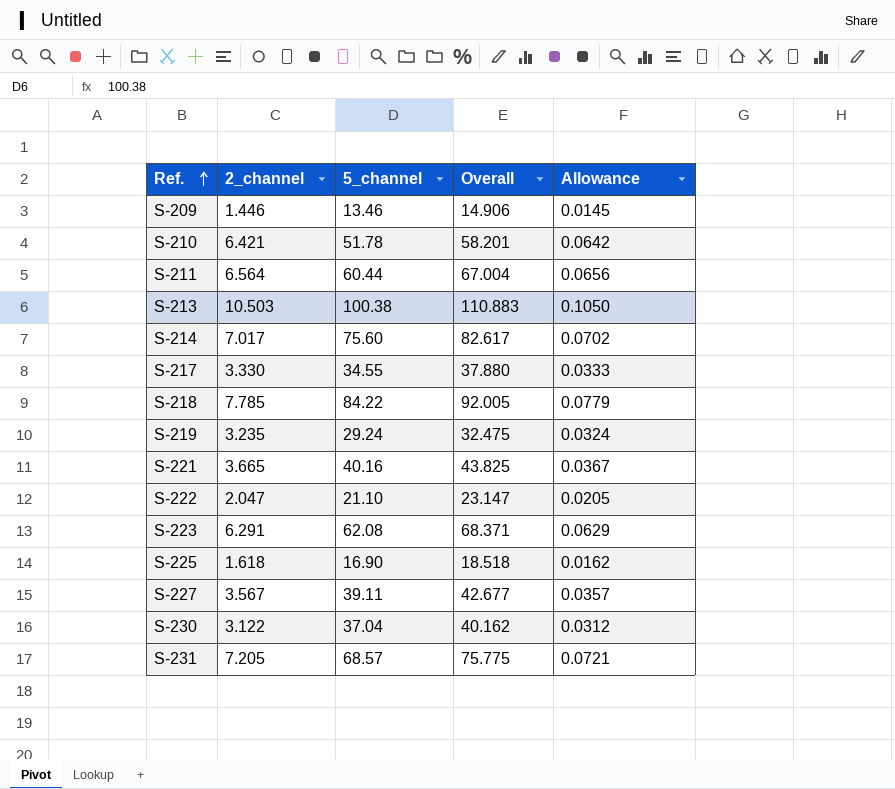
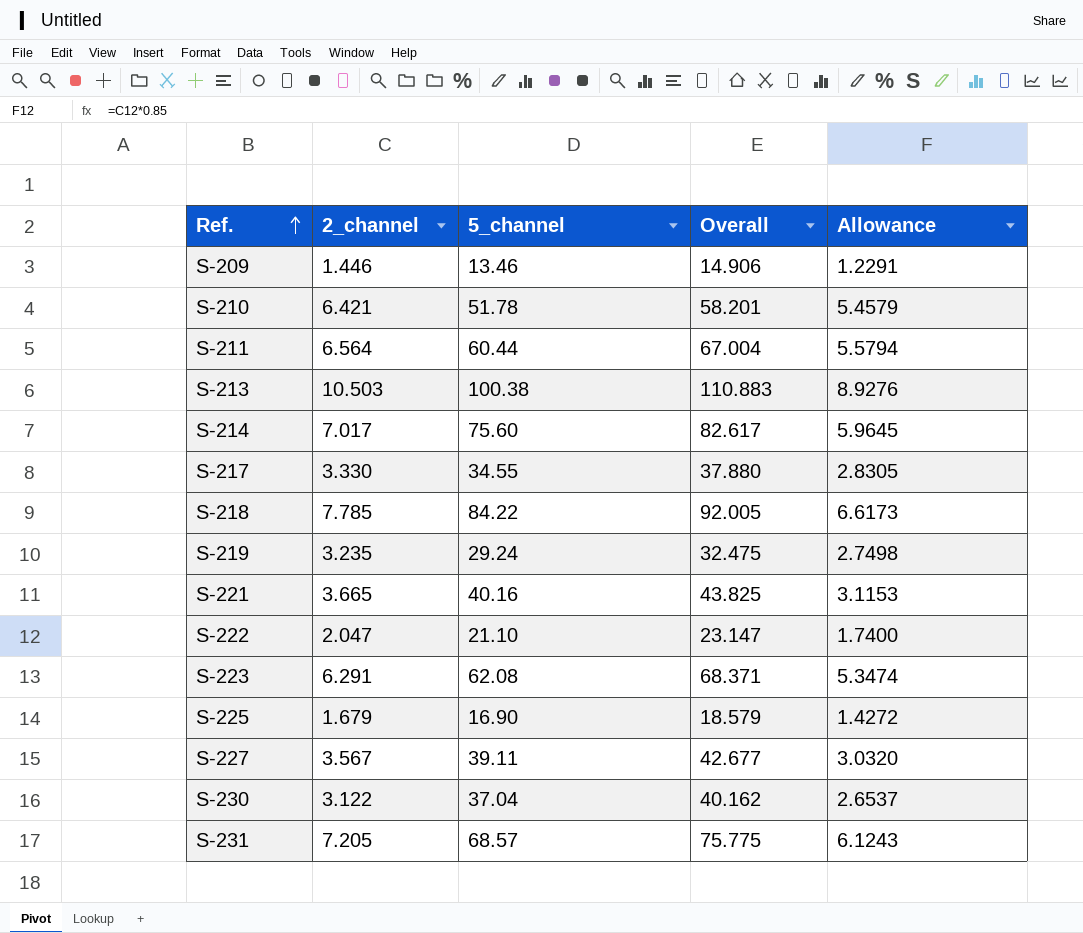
column Allowance | formula: [2_channel] * 0.01 -> [2_channel] * 0.85
S-225 | 2_channel: 1.618 -> 1.679
S-225 | Overall: 18.518 -> 18.579

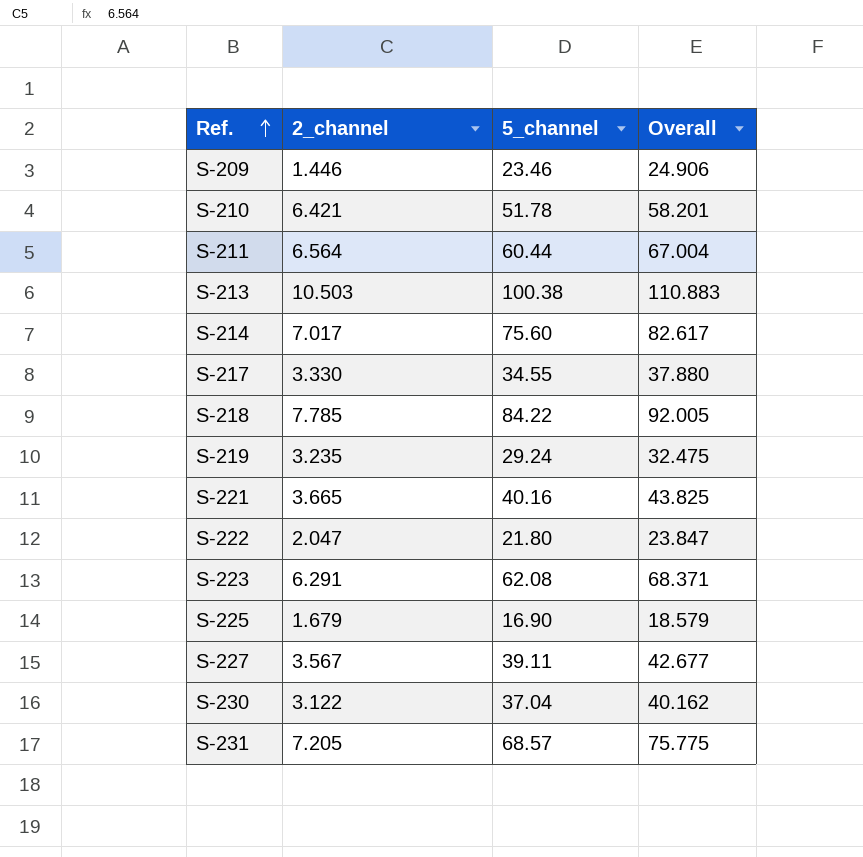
column Allowance | formula: [2_channel] * 0.85 -> none
S-209 | 5_channel: 13.46 -> 23.46
S-209 | Overall: 14.906 -> 24.906
S-222 | 5_channel: 21.10 -> 21.80
S-222 | Overall: 23.147 -> 23.847

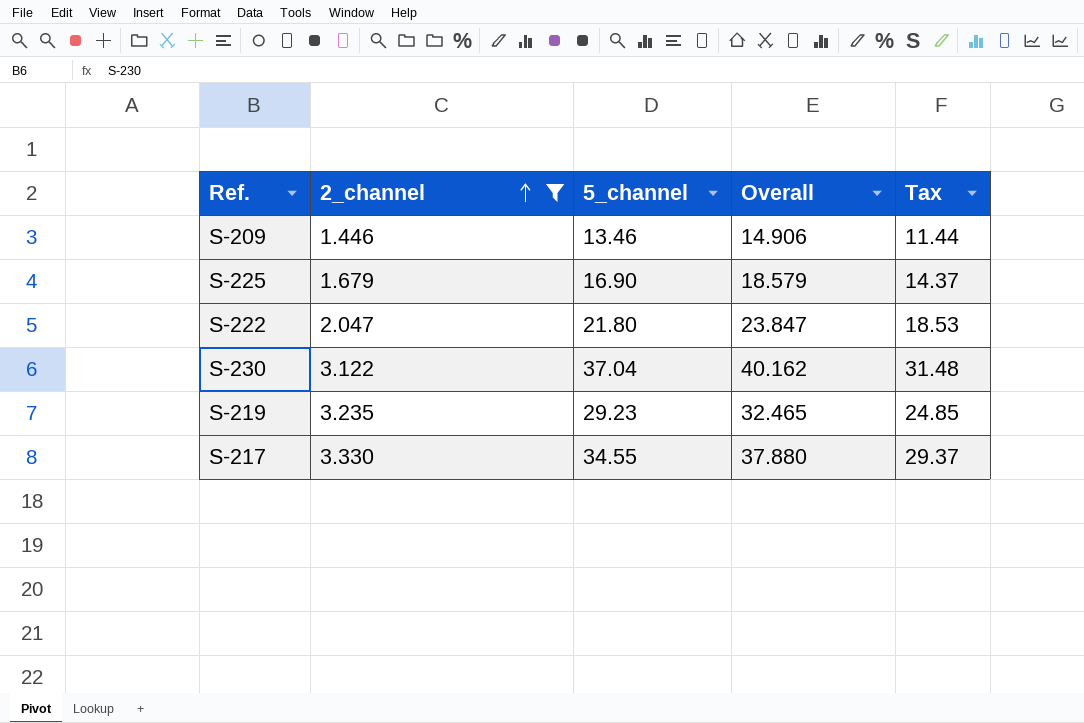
filter: none -> 2_channel <= 3.330
row order: Ref. ascending -> 2_channel ascending
column Tax | formula: none -> [5_channel] * 0.85
S-209 | 5_channel: 23.46 -> 13.46
S-209 | Overall: 24.906 -> 14.906
S-219 | 5_channel: 29.24 -> 29.23
S-219 | Overall: 32.475 -> 32.465

